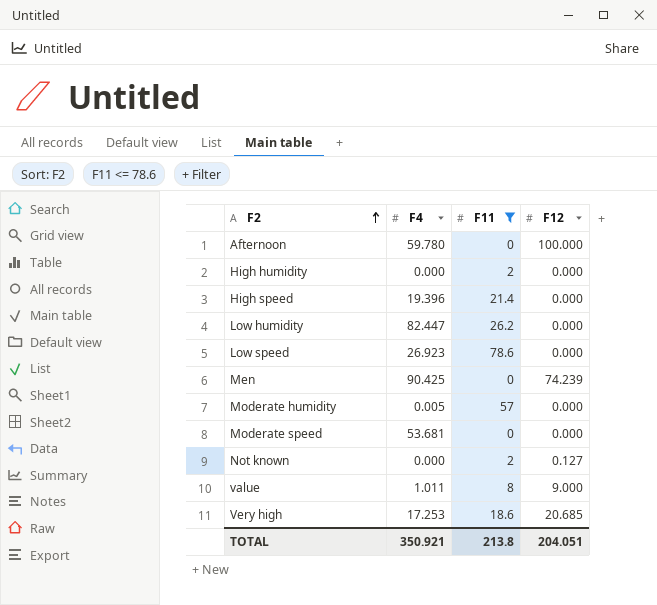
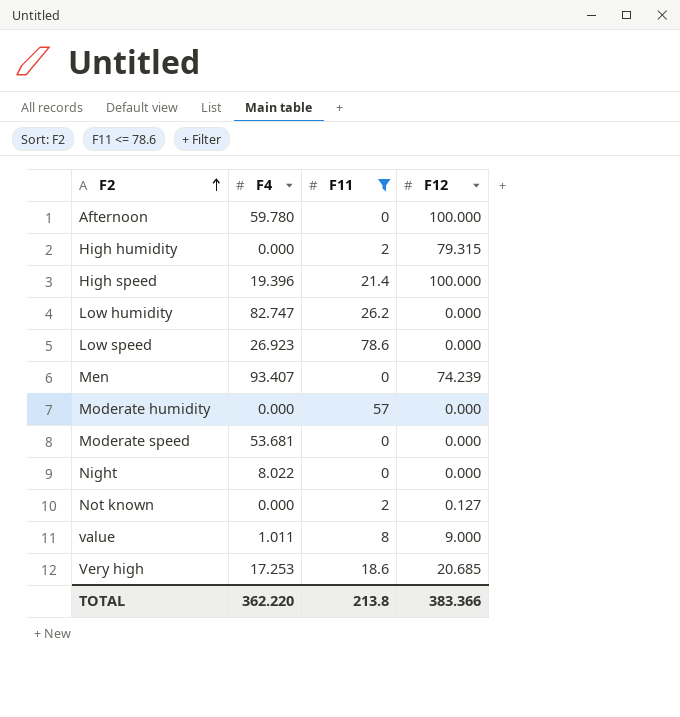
High humidity | F12: 0.000 -> 79.315
High speed | F12: 0.000 -> 100.000
Low humidity | F4: 82.447 -> 82.747
Men | F4: 90.425 -> 93.407
Moderate humidity | F4: 0.005 -> 0.000
row Night: none -> 8.022 | 0 | 0.000
TOTAL | F4: 350.921 -> 362.220
TOTAL | F12: 204.051 -> 383.366

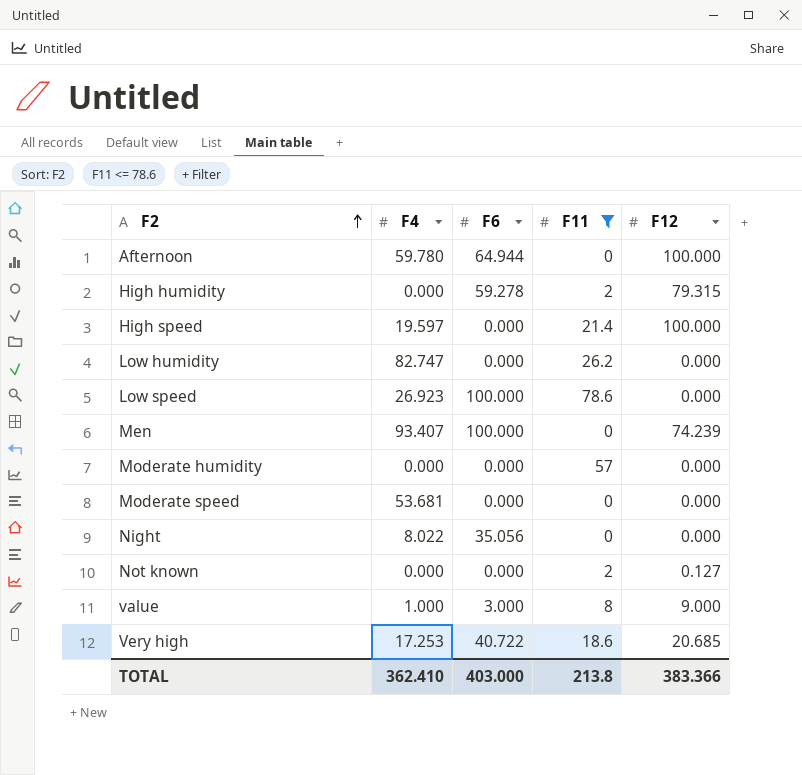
column F6 | position: none -> 3
High speed | F4: 19.396 -> 19.597
value | F4: 1.011 -> 1.000
TOTAL | F4: 362.220 -> 362.410

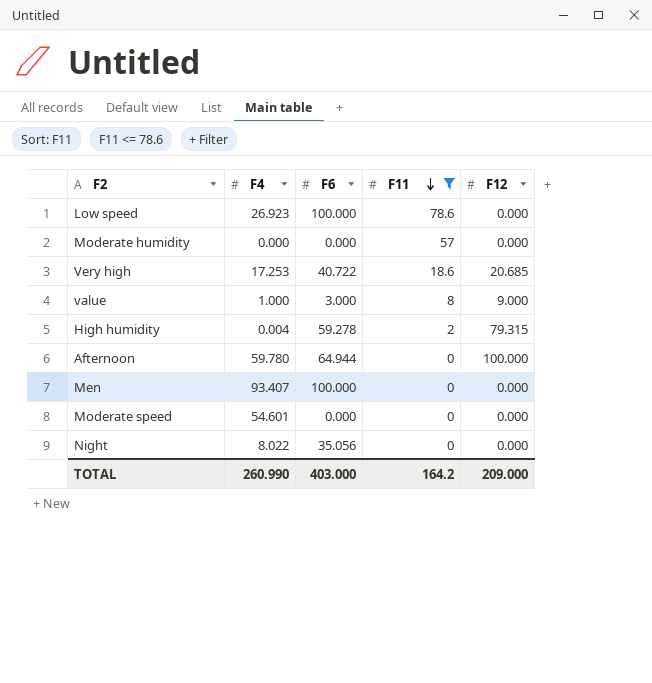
row order: F2 ascending -> F11 descending
row High speed: 19.597 | 0.000 | 21.4 | 100.000 -> none
row Low humidity: 82.747 | 0.000 | 26.2 | 0.000 -> none
row Not known: 0.000 | 0.000 | 2 | 0.127 -> none
High humidity | F4: 0.000 -> 0.004
Men | F12: 74.239 -> 0.000
Moderate speed | F4: 53.681 -> 54.601
TOTAL | F4: 362.410 -> 260.990
TOTAL | F11: 213.8 -> 164.2
TOTAL | F12: 383.366 -> 209.000

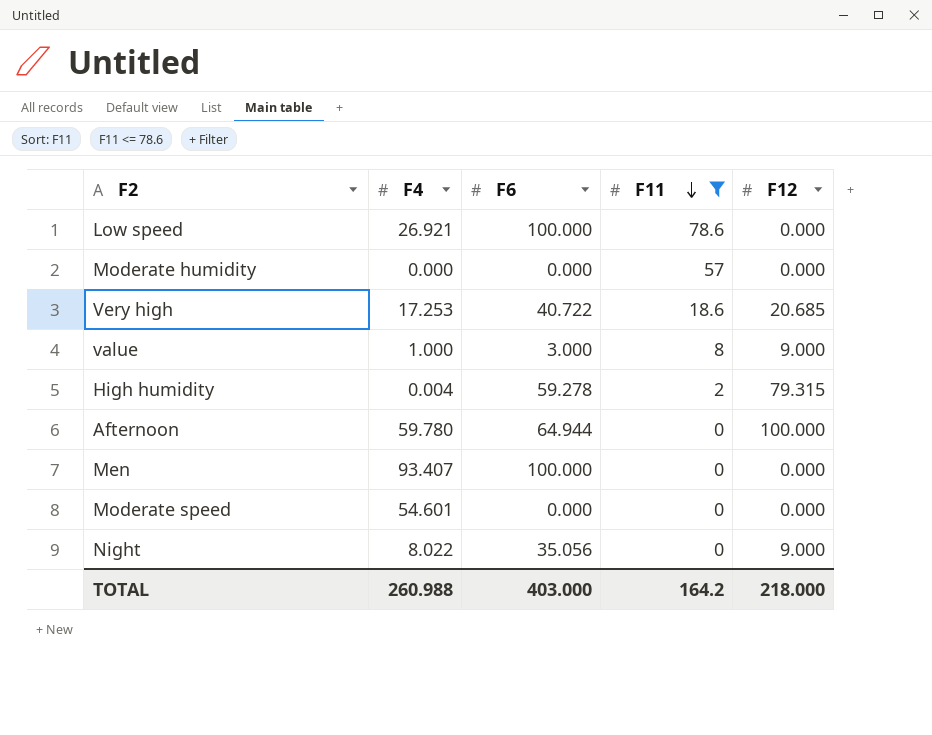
Low speed | F4: 26.923 -> 26.921
Night | F12: 0.000 -> 9.000
TOTAL | F4: 260.990 -> 260.988
TOTAL | F12: 209.000 -> 218.000

